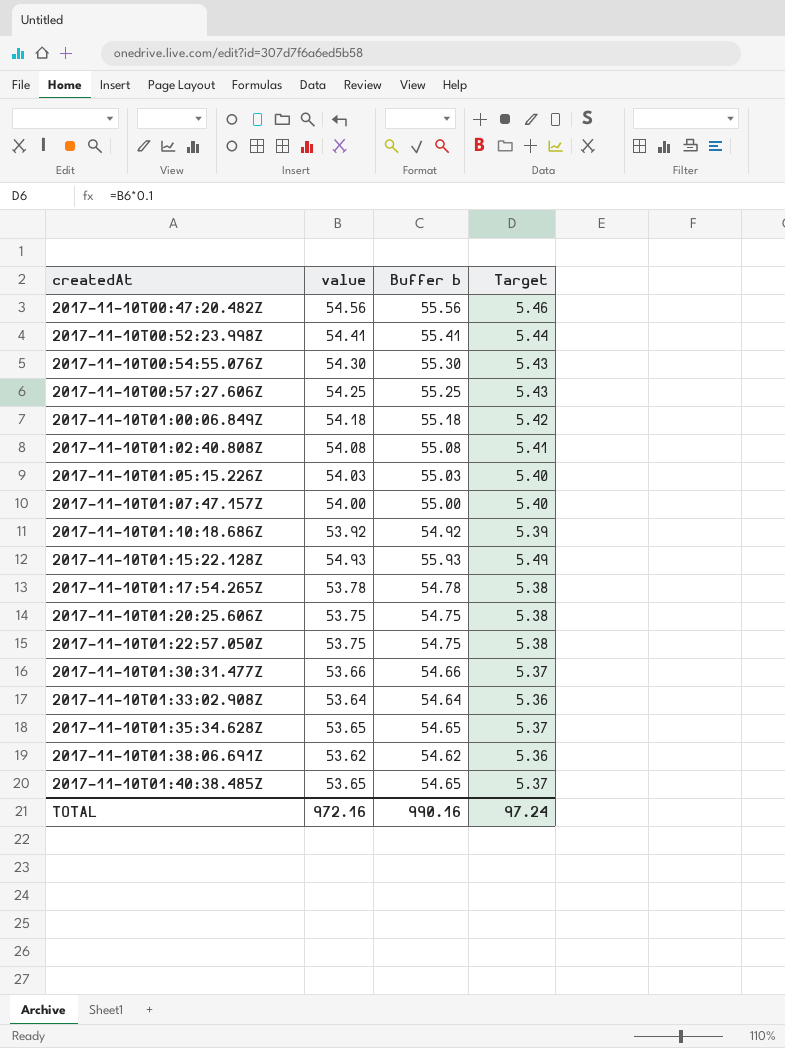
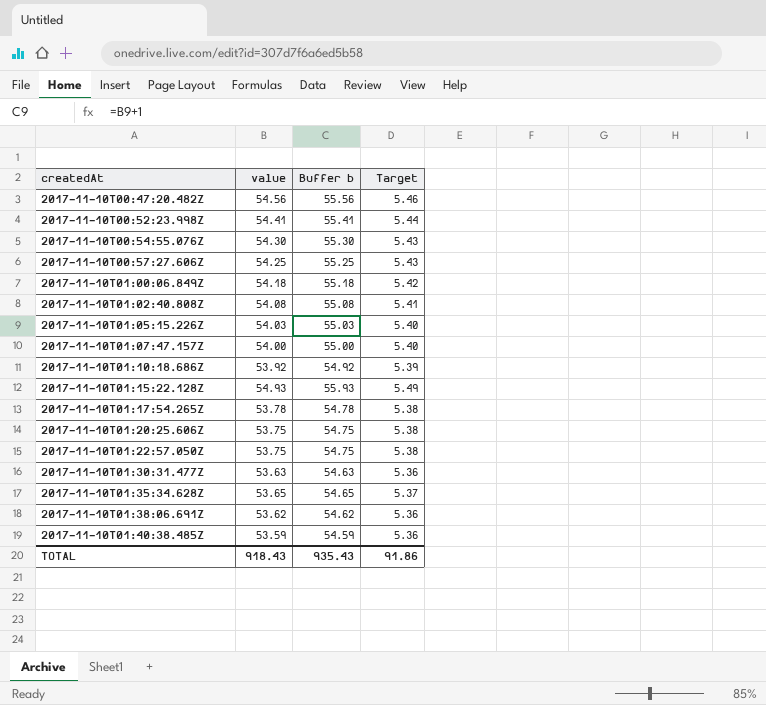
row 2017-11-10T01:33:02.908Z: 53.64 | 54.64 | 5.36 -> none
2017-11-10T01:30:31.477Z | value: 53.66 -> 53.63
2017-11-10T01:30:31.477Z | Buffer b: 54.66 -> 54.63
2017-11-10T01:30:31.477Z | Target: 5.37 -> 5.36
2017-11-10T01:40:38.485Z | value: 53.65 -> 53.59
2017-11-10T01:40:38.485Z | Buffer b: 54.65 -> 54.59
2017-11-10T01:40:38.485Z | Target: 5.37 -> 5.36
TOTAL | value: 972.16 -> 918.43
TOTAL | Buffer b: 990.16 -> 935.43
TOTAL | Target: 97.24 -> 91.86

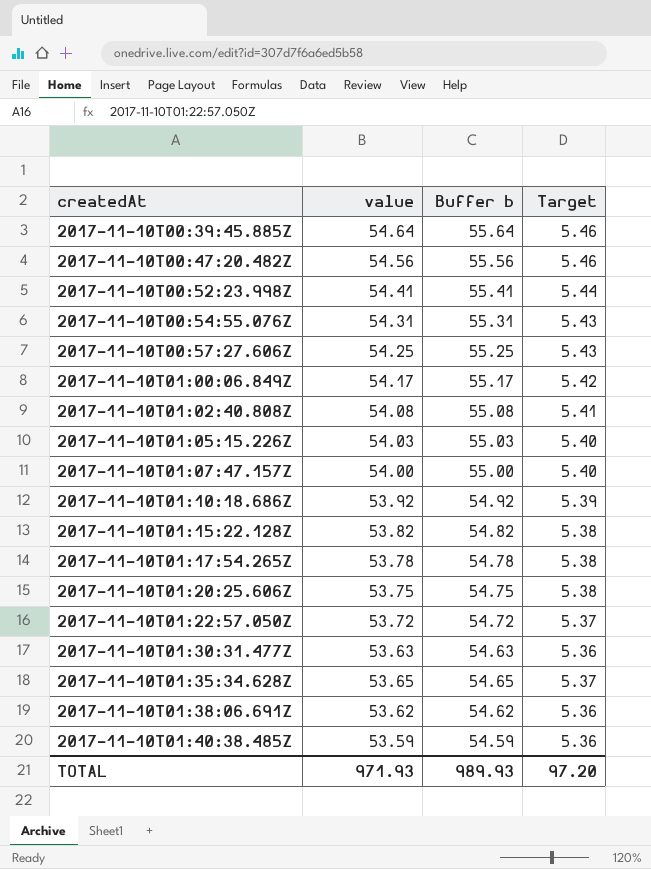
row 2017-11-10T00:39:45.885Z: none -> 54.64 | 55.64 | 5.46
2017-11-10T00:54:55.076Z | value: 54.30 -> 54.31
2017-11-10T00:54:55.076Z | Buffer b: 55.30 -> 55.31
2017-11-10T01:00:06.849Z | value: 54.18 -> 54.17
2017-11-10T01:00:06.849Z | Buffer b: 55.18 -> 55.17
2017-11-10T01:15:22.128Z | value: 54.93 -> 53.82
2017-11-10T01:15:22.128Z | Buffer b: 55.93 -> 54.82
2017-11-10T01:15:22.128Z | Target: 5.49 -> 5.38
2017-11-10T01:22:57.050Z | value: 53.75 -> 53.72
2017-11-10T01:22:57.050Z | Buffer b: 54.75 -> 54.72
2017-11-10T01:22:57.050Z | Target: 5.38 -> 5.37
TOTAL | value: 918.43 -> 971.93
TOTAL | Buffer b: 935.43 -> 989.93
TOTAL | Target: 91.86 -> 97.20

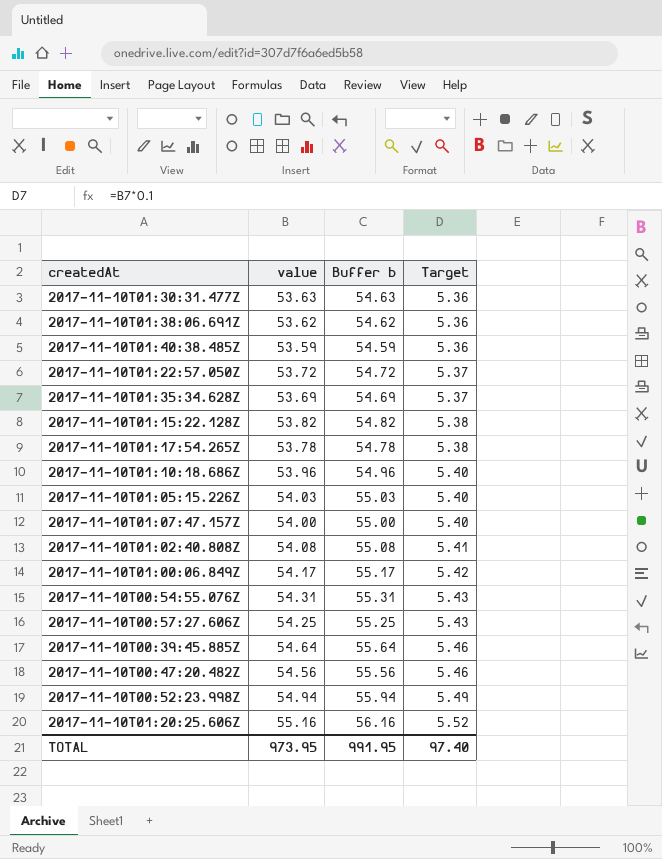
row order: createdAt ascending -> Target ascending
2017-11-10T01:35:34.628Z | value: 53.65 -> 53.69
2017-11-10T01:35:34.628Z | Buffer b: 54.65 -> 54.69
2017-11-10T01:10:18.686Z | value: 53.92 -> 53.96
2017-11-10T01:10:18.686Z | Buffer b: 54.92 -> 54.96
2017-11-10T01:10:18.686Z | Target: 5.39 -> 5.40
2017-11-10T00:52:23.998Z | value: 54.41 -> 54.94
2017-11-10T00:52:23.998Z | Buffer b: 55.41 -> 55.94
2017-11-10T00:52:23.998Z | Target: 5.44 -> 5.49
2017-11-10T01:20:25.606Z | value: 53.75 -> 55.16
2017-11-10T01:20:25.606Z | Buffer b: 54.75 -> 56.16
2017-11-10T01:20:25.606Z | Target: 5.38 -> 5.52
TOTAL | value: 971.93 -> 973.95
TOTAL | Buffer b: 989.93 -> 991.95
TOTAL | Target: 97.20 -> 97.40

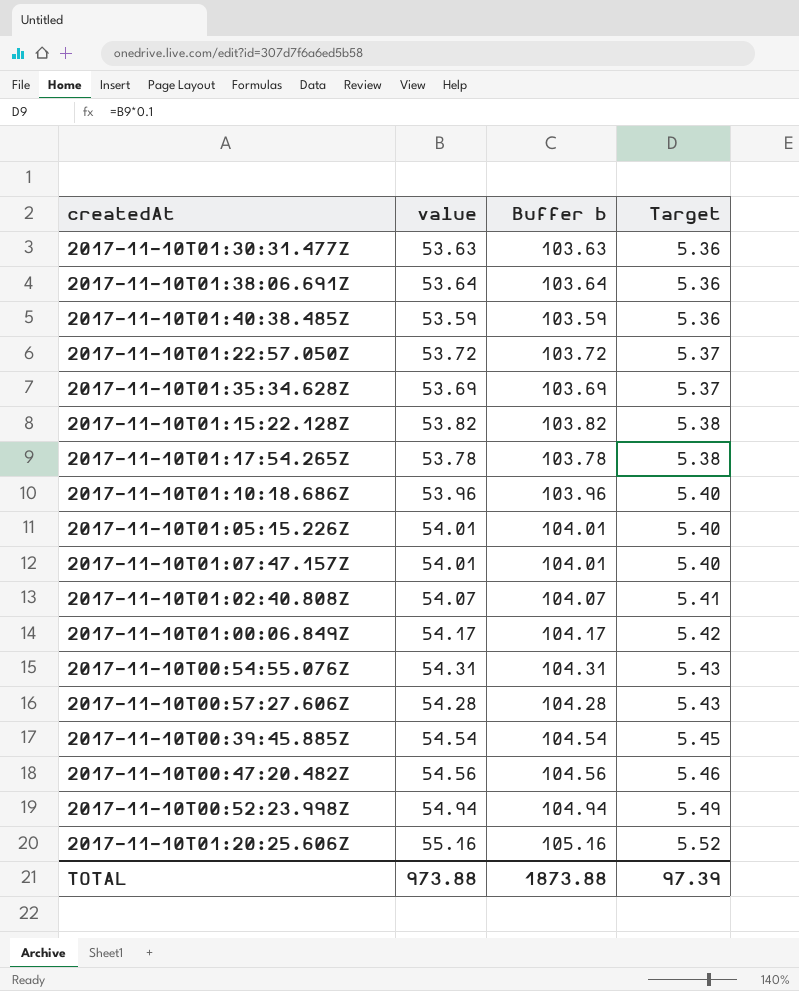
column Buffer b | formula: [value] + 1 -> [value] + 50
2017-11-10T01:38:06.691Z | value: 53.62 -> 53.64
2017-11-10T01:05:15.226Z | value: 54.03 -> 54.01
2017-11-10T01:07:47.157Z | value: 54.00 -> 54.01
2017-11-10T01:02:40.808Z | value: 54.08 -> 54.07
2017-11-10T00:57:27.606Z | value: 54.25 -> 54.28
2017-11-10T00:39:45.885Z | value: 54.64 -> 54.54
2017-11-10T00:39:45.885Z | Target: 5.46 -> 5.45
TOTAL | value: 973.95 -> 973.88
TOTAL | Buffer b: 991.95 -> 1873.88
TOTAL | Target: 97.40 -> 97.39

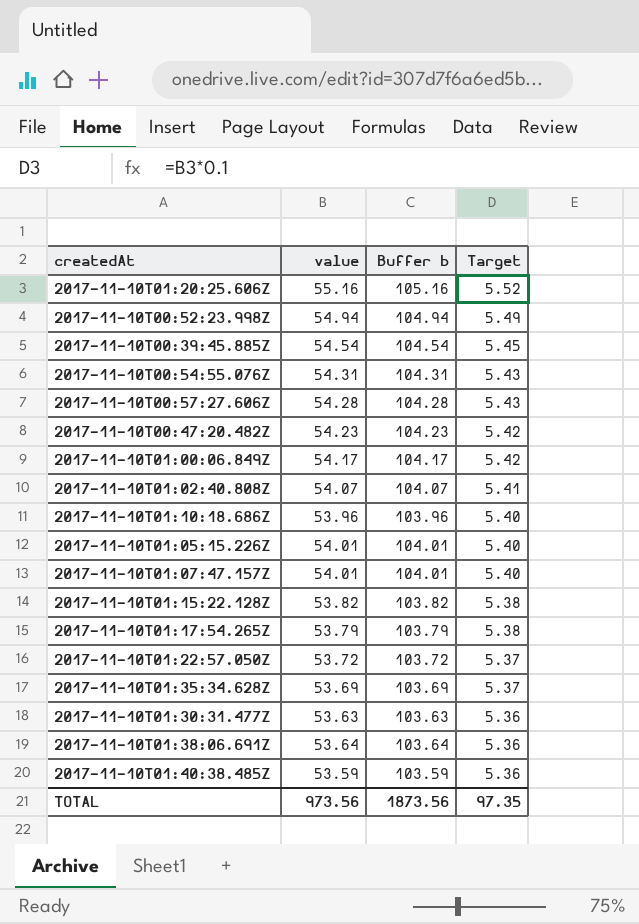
row order: Target ascending -> Target descending
2017-11-10T00:47:20.482Z | value: 54.56 -> 54.23
2017-11-10T00:47:20.482Z | Buffer b: 104.56 -> 104.23
2017-11-10T00:47:20.482Z | Target: 5.46 -> 5.42
2017-11-10T01:17:54.265Z | value: 53.78 -> 53.79
2017-11-10T01:17:54.265Z | Buffer b: 103.78 -> 103.79
TOTAL | value: 973.88 -> 973.56
TOTAL | Buffer b: 1873.88 -> 1873.56
TOTAL | Target: 97.39 -> 97.35

